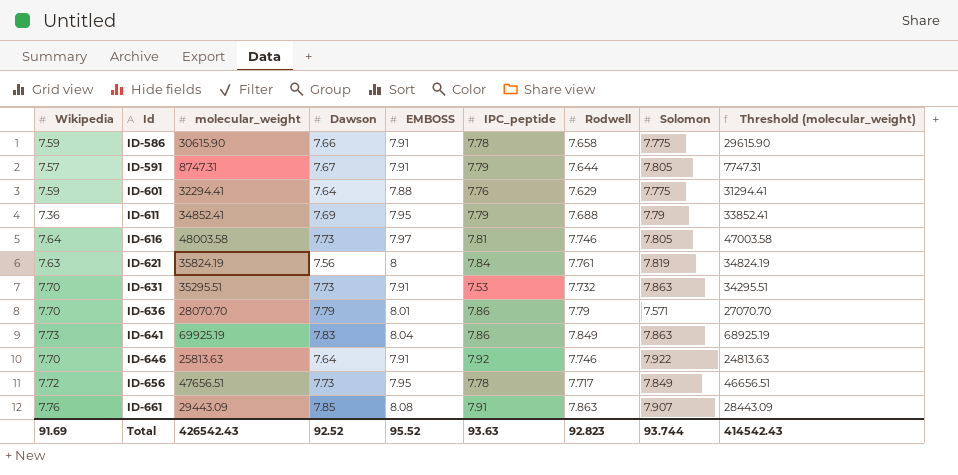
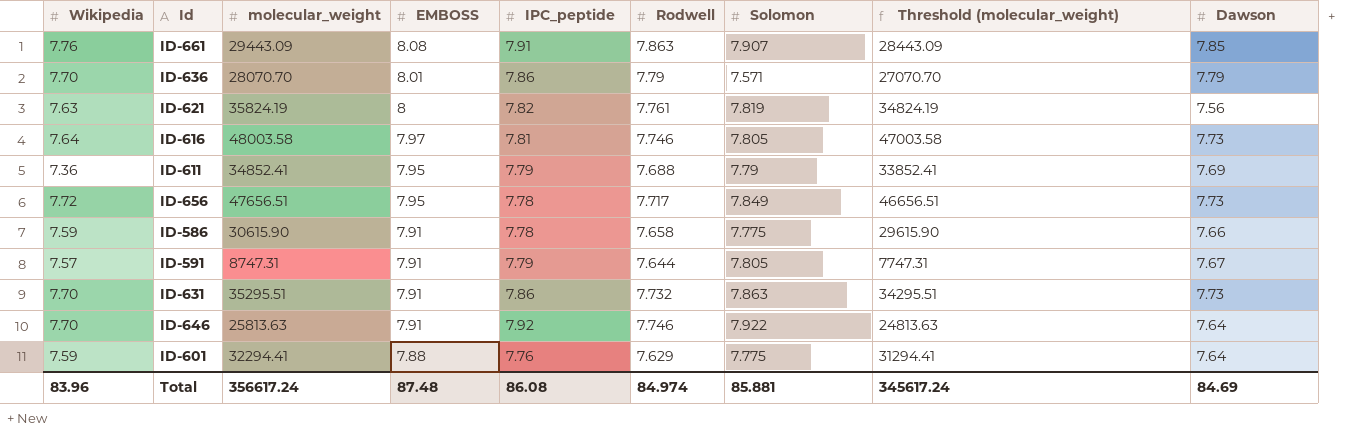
row order: Id ascending -> EMBOSS descending
column Dawson | position: 4 -> 9
row ID-641: 7.73 | 69925.19 | 7.83 | 8.04 | 7.86 | 7.849 | 7.863 | 68925.19 -> none
ID-621 | IPC_peptide: 7.84 -> 7.82
ID-631 | IPC_peptide: 7.53 -> 7.86
Total | Wikipedia: 91.69 -> 83.96
Total | molecular_weight: 426542.43 -> 356617.24
Total | EMBOSS: 95.52 -> 87.48
Total | IPC_peptide: 93.63 -> 86.08
Total | Rodwell: 92.823 -> 84.974
Total | Solomon: 93.744 -> 85.881
Total | Threshold (molecular_weight): 414542.43 -> 345617.24
Total | Dawson: 92.52 -> 84.69

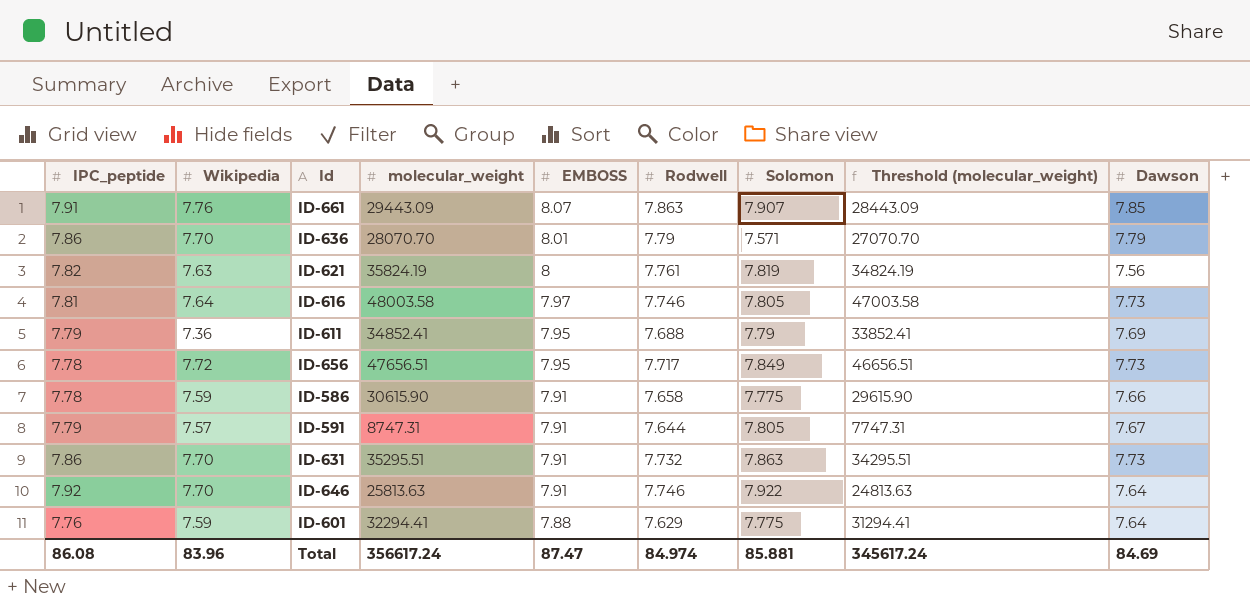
column IPC_peptide | position: 5 -> 1
ID-661 | EMBOSS: 8.08 -> 8.07
Total | EMBOSS: 87.48 -> 87.47

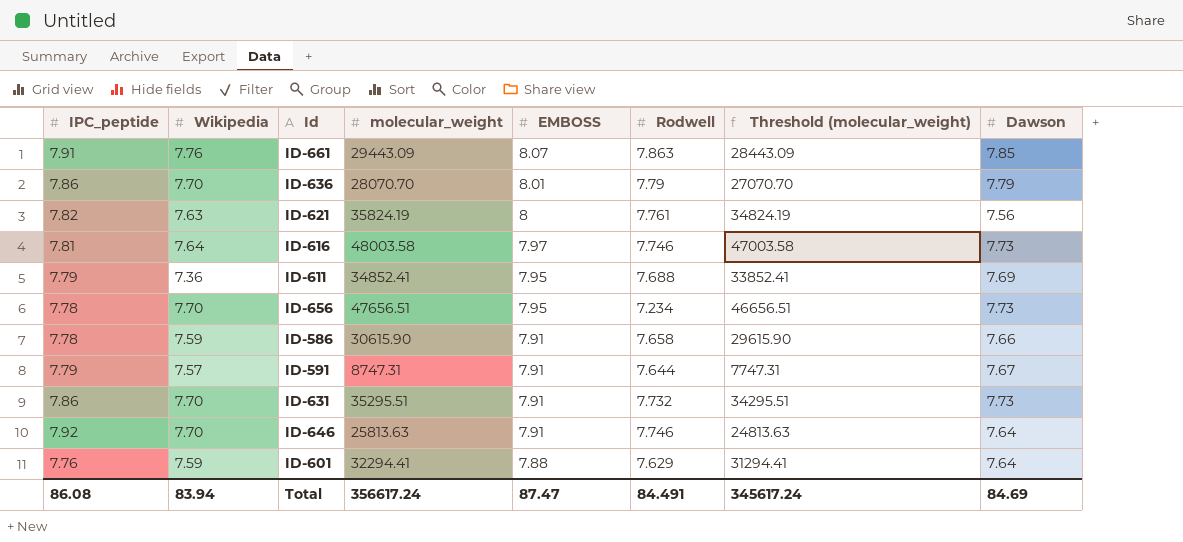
column Solomon | position: 7 -> none
ID-656 | Wikipedia: 7.72 -> 7.70
ID-656 | Rodwell: 7.717 -> 7.234
Total | Wikipedia: 83.96 -> 83.94
Total | Rodwell: 84.974 -> 84.491

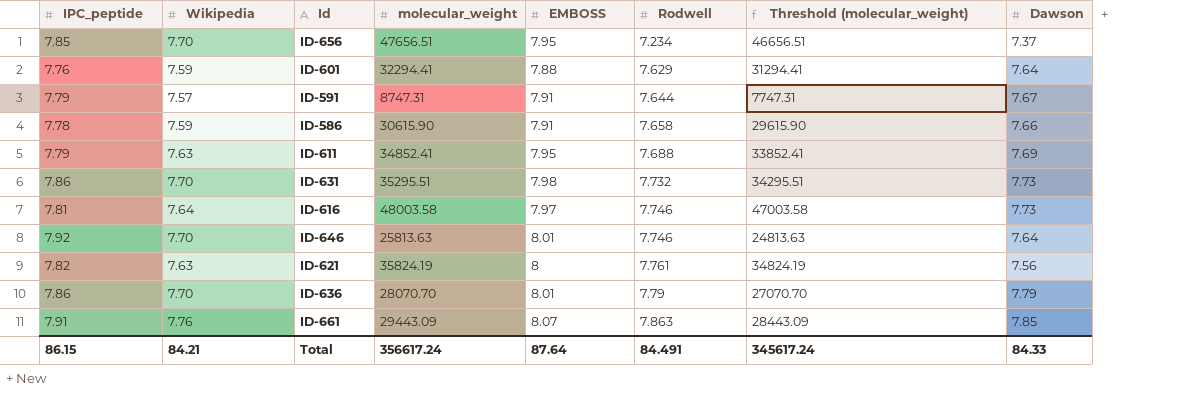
row order: EMBOSS descending -> Rodwell ascending
ID-656 | IPC_peptide: 7.78 -> 7.85
ID-656 | Dawson: 7.73 -> 7.37
ID-611 | Wikipedia: 7.36 -> 7.63
ID-631 | EMBOSS: 7.91 -> 7.98
ID-646 | EMBOSS: 7.91 -> 8.01
Total | IPC_peptide: 86.08 -> 86.15
Total | Wikipedia: 83.94 -> 84.21
Total | EMBOSS: 87.47 -> 87.64
Total | Dawson: 84.69 -> 84.33

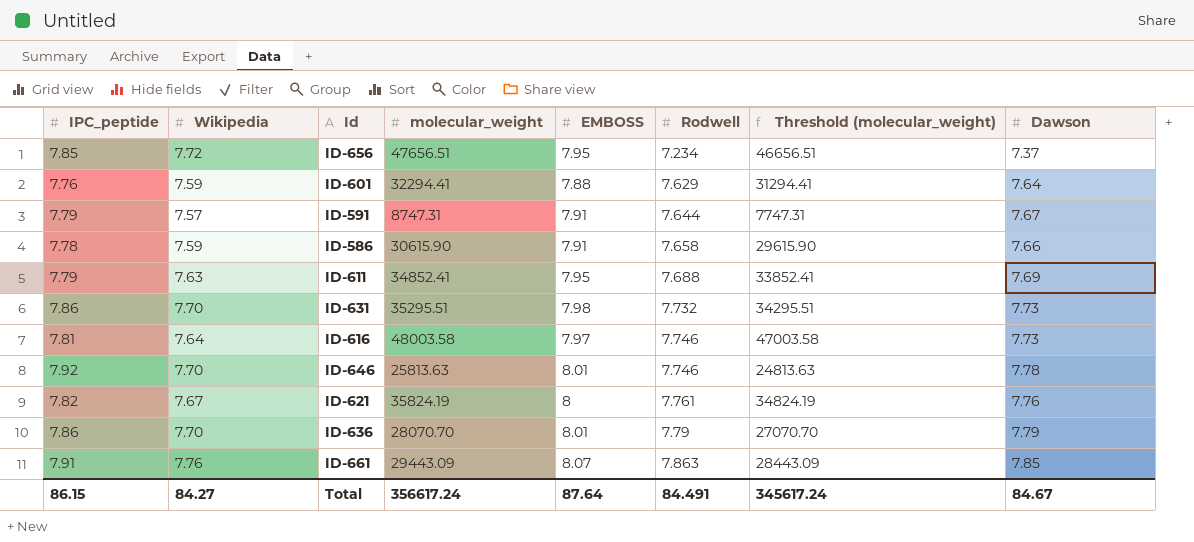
ID-656 | Wikipedia: 7.70 -> 7.72
ID-646 | Dawson: 7.64 -> 7.78
ID-621 | Wikipedia: 7.63 -> 7.67
ID-621 | Dawson: 7.56 -> 7.76
Total | Wikipedia: 84.21 -> 84.27
Total | Dawson: 84.33 -> 84.67

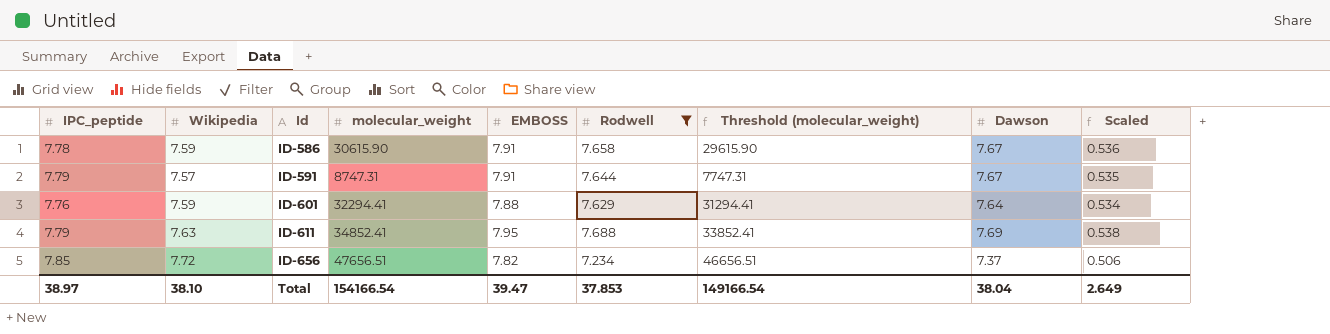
filter: none -> Rodwell <= 7.688
row order: Rodwell ascending -> Id ascending
column Scaled | formula: none -> [Rodwell] * 0.07
ID-586 | Dawson: 7.66 -> 7.67
ID-656 | EMBOSS: 7.95 -> 7.82
Total | IPC_peptide: 86.15 -> 38.97
Total | Wikipedia: 84.27 -> 38.10
Total | molecular_weight: 356617.24 -> 154166.54
Total | EMBOSS: 87.64 -> 39.47
Total | Rodwell: 84.491 -> 37.853
Total | Threshold (molecular_weight): 345617.24 -> 149166.54
Total | Dawson: 84.67 -> 38.04

